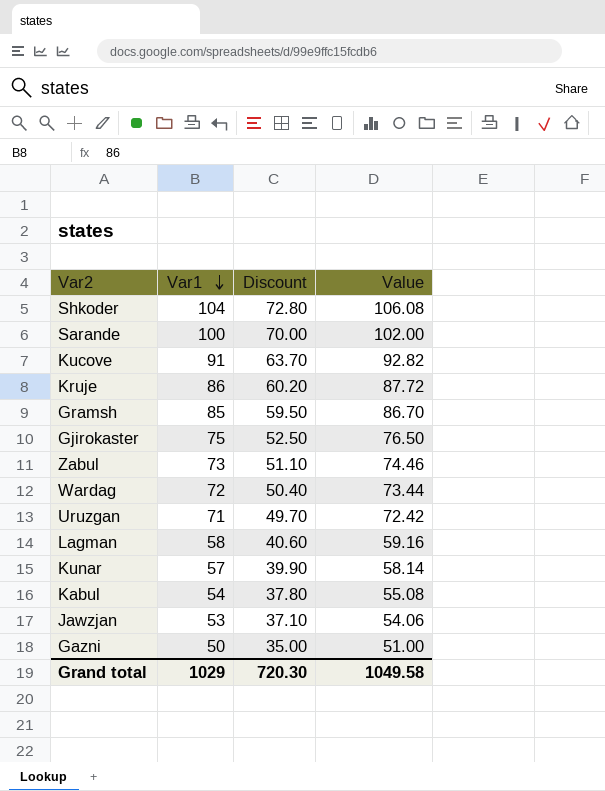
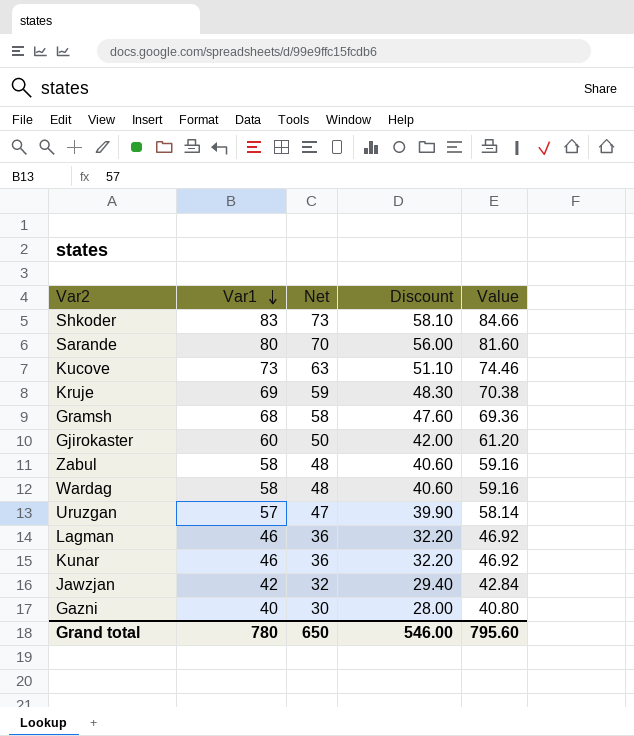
column Net | formula: none -> [Var1] - 10
row Kabul: 54 | 37.80 | 55.08 -> none
Shkoder | Var1: 104 -> 83
Shkoder | Discount: 72.80 -> 58.10
Shkoder | Value: 106.08 -> 84.66
Sarande | Var1: 100 -> 80
Sarande | Discount: 70.00 -> 56.00
Sarande | Value: 102.00 -> 81.60
Kucove | Var1: 91 -> 73
Kucove | Discount: 63.70 -> 51.10
Kucove | Value: 92.82 -> 74.46
Kruje | Var1: 86 -> 69
Kruje | Discount: 60.20 -> 48.30
Kruje | Value: 87.72 -> 70.38
Gramsh | Var1: 85 -> 68
Gramsh | Discount: 59.50 -> 47.60
Gramsh | Value: 86.70 -> 69.36
Gjirokaster | Var1: 75 -> 60
Gjirokaster | Discount: 52.50 -> 42.00
Gjirokaster | Value: 76.50 -> 61.20
Zabul | Var1: 73 -> 58
Zabul | Discount: 51.10 -> 40.60
Zabul | Value: 74.46 -> 59.16
Wardag | Var1: 72 -> 58
Wardag | Discount: 50.40 -> 40.60
Wardag | Value: 73.44 -> 59.16
Uruzgan | Var1: 71 -> 57
Uruzgan | Discount: 49.70 -> 39.90
Uruzgan | Value: 72.42 -> 58.14
Lagman | Var1: 58 -> 46
Lagman | Discount: 40.60 -> 32.20
Lagman | Value: 59.16 -> 46.92
Kunar | Var1: 57 -> 46
Kunar | Discount: 39.90 -> 32.20
Kunar | Value: 58.14 -> 46.92
Jawzjan | Var1: 53 -> 42
Jawzjan | Discount: 37.10 -> 29.40
Jawzjan | Value: 54.06 -> 42.84
Gazni | Var1: 50 -> 40
Gazni | Discount: 35.00 -> 28.00
Gazni | Value: 51.00 -> 40.80
Grand total | Var1: 1029 -> 780
Grand total | Discount: 720.30 -> 546.00
Grand total | Value: 1049.58 -> 795.60

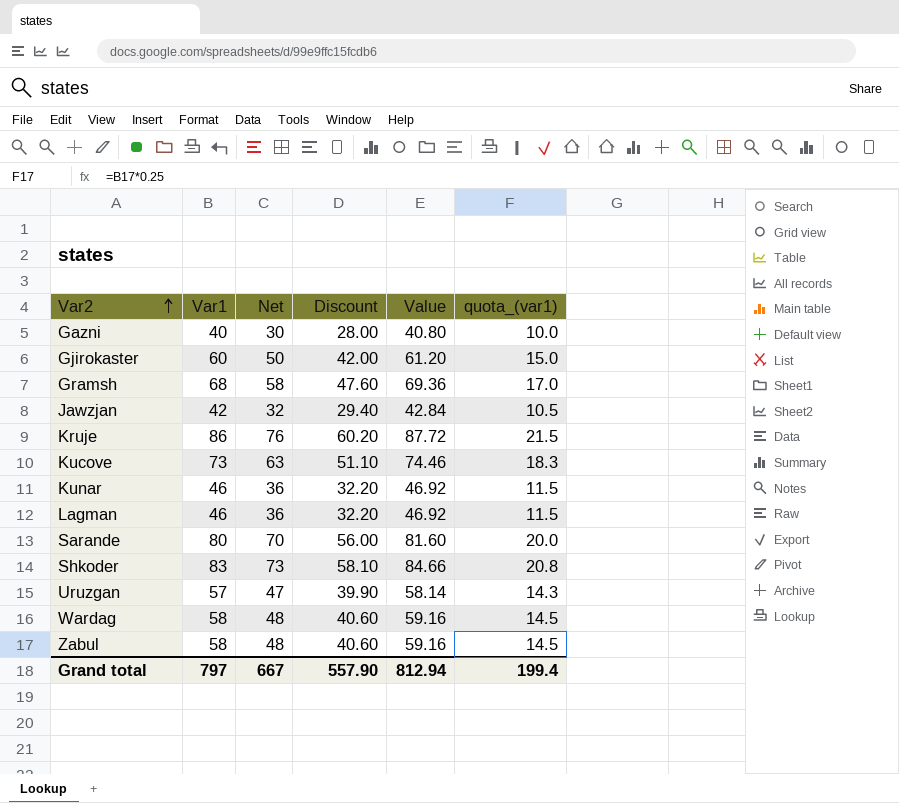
row order: Var1 descending -> Var2 ascending
column quota_(var1) | formula: none -> [Var1] * 0.25
Kruje | Var1: 69 -> 86
Kruje | Net: 59 -> 76
Kruje | Discount: 48.30 -> 60.20
Kruje | Value: 70.38 -> 87.72
Grand total | Var1: 780 -> 797
Grand total | Net: 650 -> 667
Grand total | Discount: 546.00 -> 557.90
Grand total | Value: 795.60 -> 812.94

